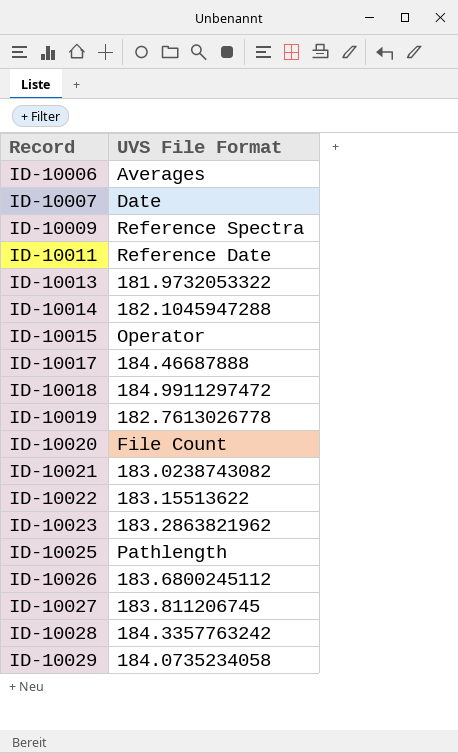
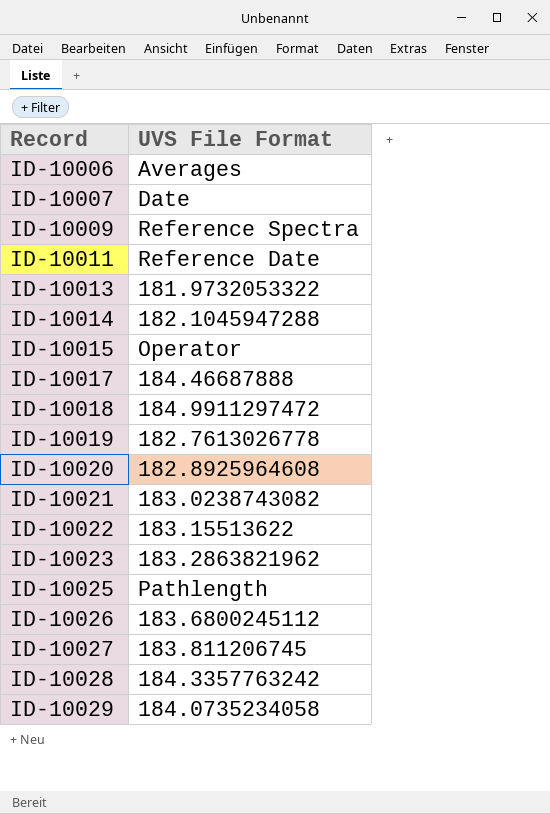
ID-10020 | UVS File Format: File Count -> 182.8925964608

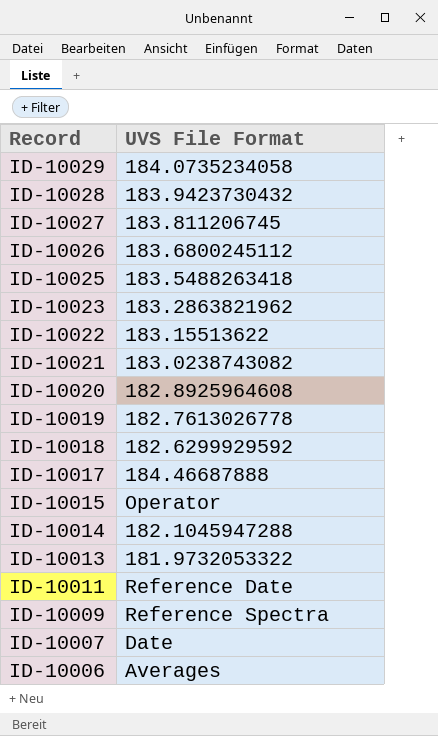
row order: Record ascending -> Record descending
ID-10028 | UVS File Format: 184.3357763242 -> 183.9423730432
ID-10025 | UVS File Format: Pathlength -> 183.5488263418
ID-10018 | UVS File Format: 184.9911297472 -> 182.6299929592

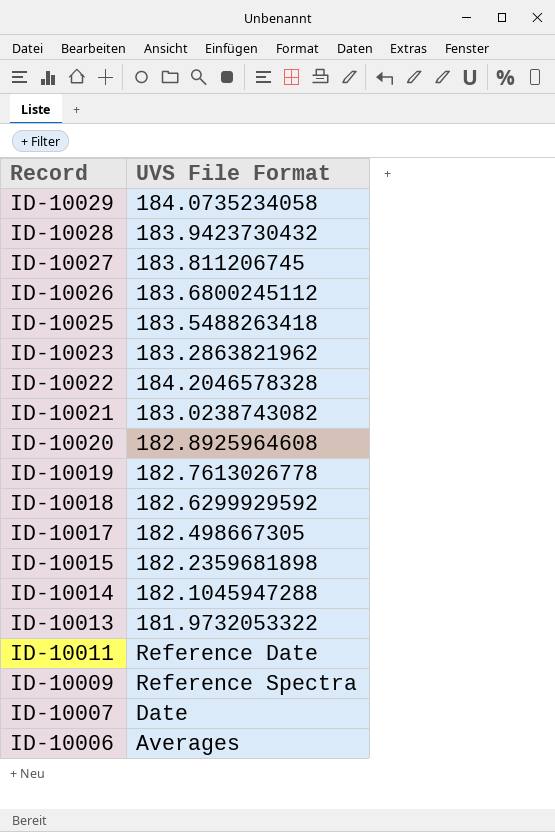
ID-10022 | UVS File Format: 183.15513622 -> 184.2046578328
ID-10017 | UVS File Format: 184.46687888 -> 182.498667305
ID-10015 | UVS File Format: Operator -> 182.2359681898

